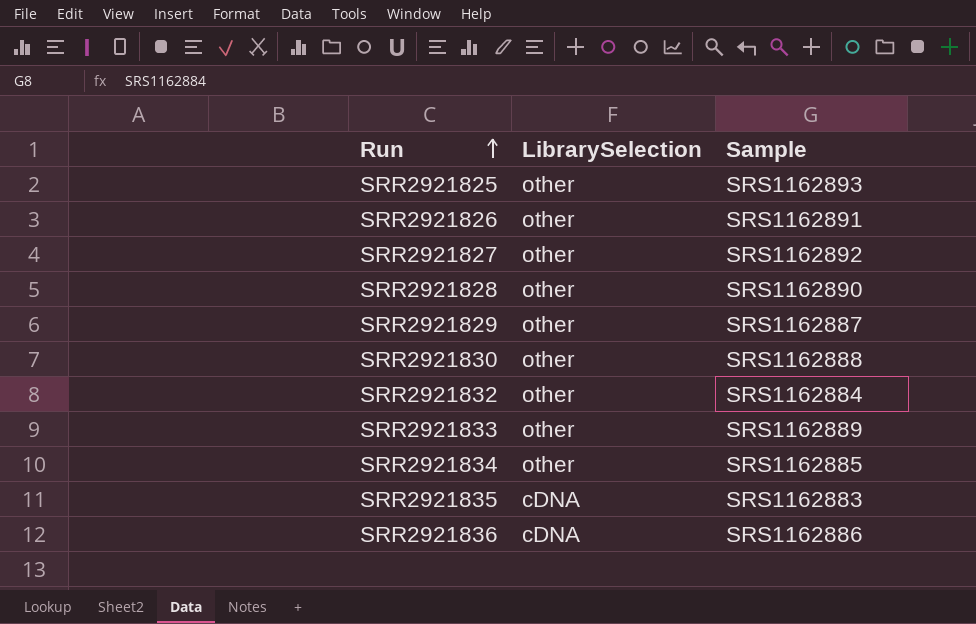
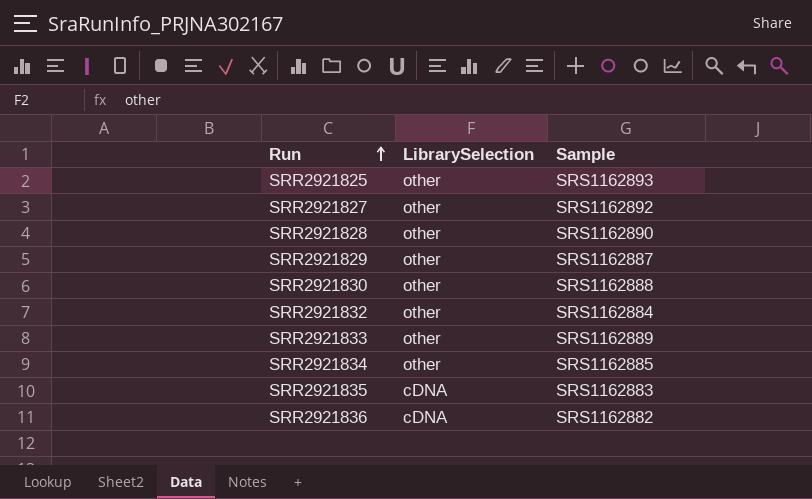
row SRR2921826: other | SRS1162891 -> none
SRR2921836 | Sample: SRS1162886 -> SRS1162882

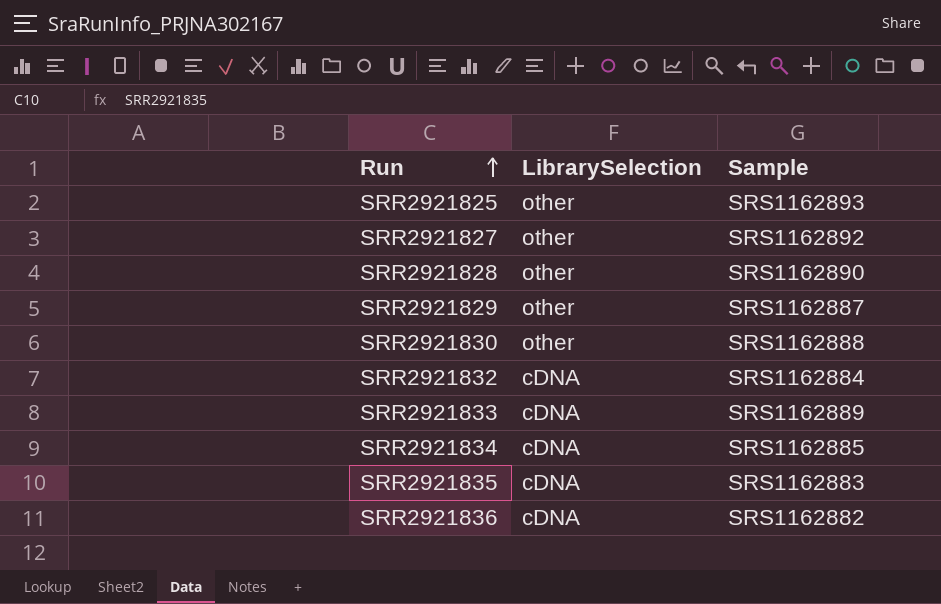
SRR2921832 | LibrarySelection: other -> cDNA
SRR2921833 | LibrarySelection: other -> cDNA
SRR2921834 | LibrarySelection: other -> cDNA

